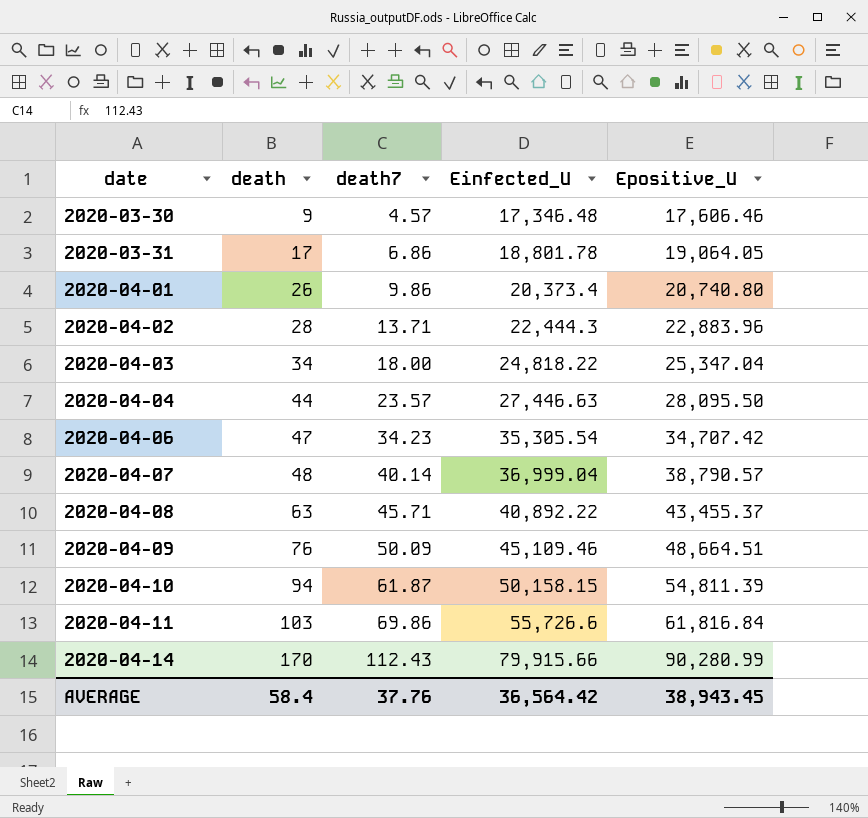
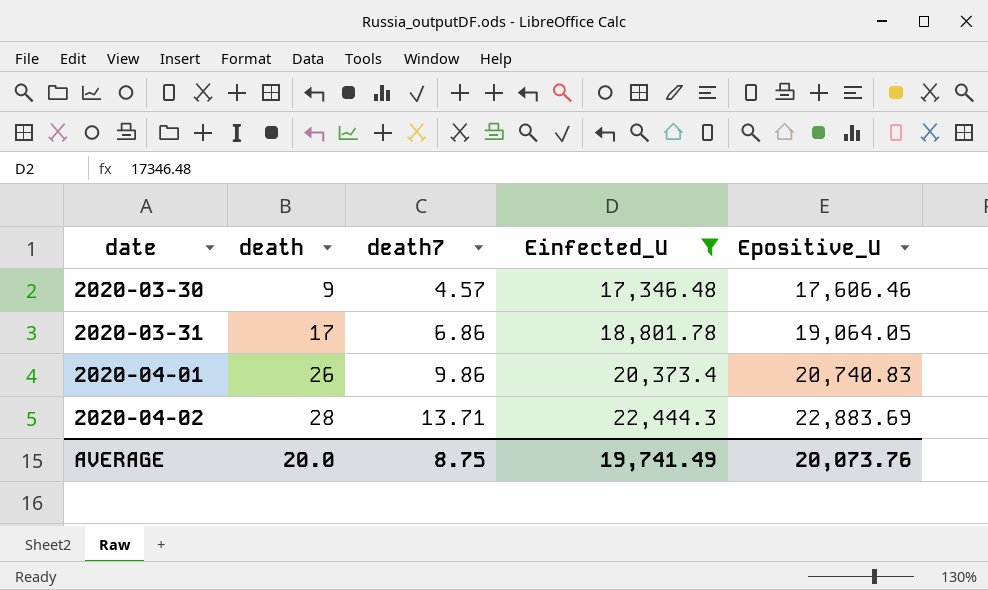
filter: none -> Einfected_U <= 22,444.3
2020-04-01 | Epositive_U: 20,740.80 -> 20,740.83
2020-04-02 | Epositive_U: 22,883.96 -> 22,883.69
AVERAGE | death: 58.4 -> 20.0
AVERAGE | death7: 37.76 -> 8.75
AVERAGE | Einfected_U: 36,564.42 -> 19,741.49
AVERAGE | Epositive_U: 38,943.45 -> 20,073.76

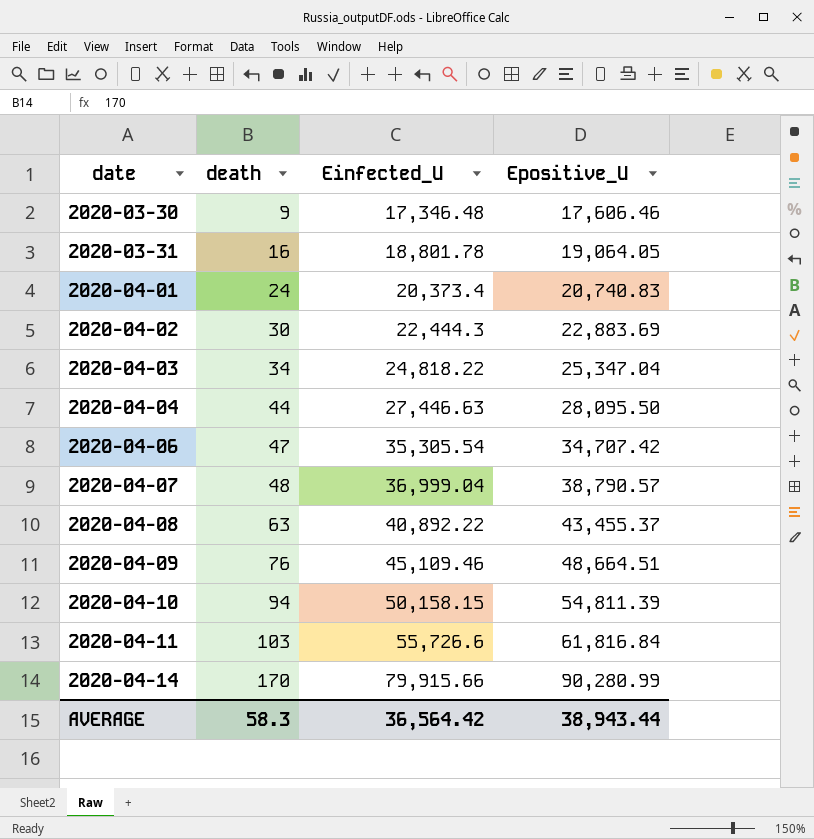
filter: Einfected_U <= 22,444.3 -> none
column death7 | position: 3 -> none
2020-03-31 | death: 17 -> 16
2020-04-01 | death: 26 -> 24
2020-04-02 | death: 28 -> 30
AVERAGE | death: 20.0 -> 58.3
AVERAGE | Einfected_U: 19,741.49 -> 36,564.42
AVERAGE | Epositive_U: 20,073.76 -> 38,943.44

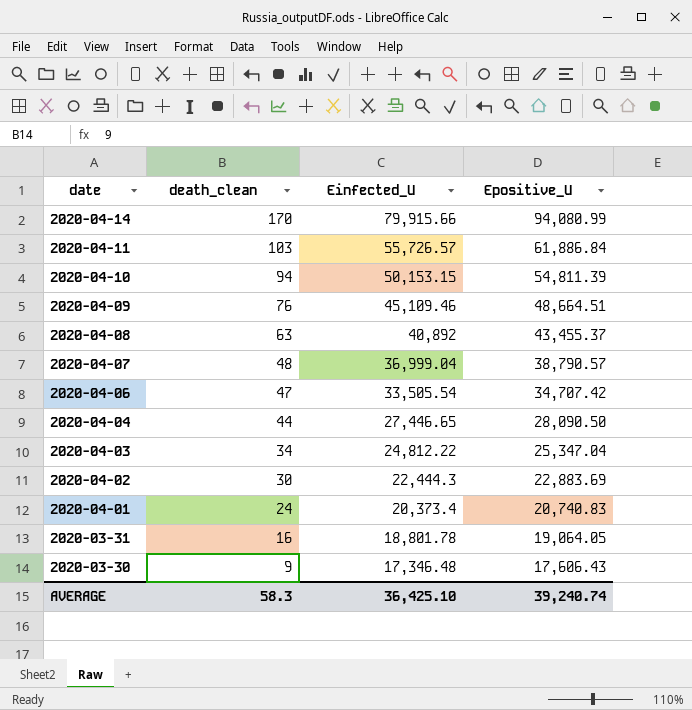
row order: date ascending -> date descending
column name: death -> death_clean
2020-04-14 | Epositive_U: 90,280.99 -> 94,080.99
2020-04-11 | Einfected_U: 55,726.6 -> 55,726.57
2020-04-11 | Epositive_U: 61,816.84 -> 61,886.84
2020-04-10 | Einfected_U: 50,158.15 -> 50,153.15
2020-04-08 | Einfected_U: 40,892.22 -> 40,892
2020-04-06 | Einfected_U: 35,305.54 -> 33,505.54
2020-04-04 | Einfected_U: 27,446.63 -> 27,446.65
2020-04-04 | Epositive_U: 28,095.50 -> 28,090.50
2020-04-03 | Einfected_U: 24,818.22 -> 24,812.22
2020-03-30 | Epositive_U: 17,606.46 -> 17,606.43
AVERAGE | Einfected_U: 36,564.42 -> 36,425.10
AVERAGE | Epositive_U: 38,943.44 -> 39,240.74

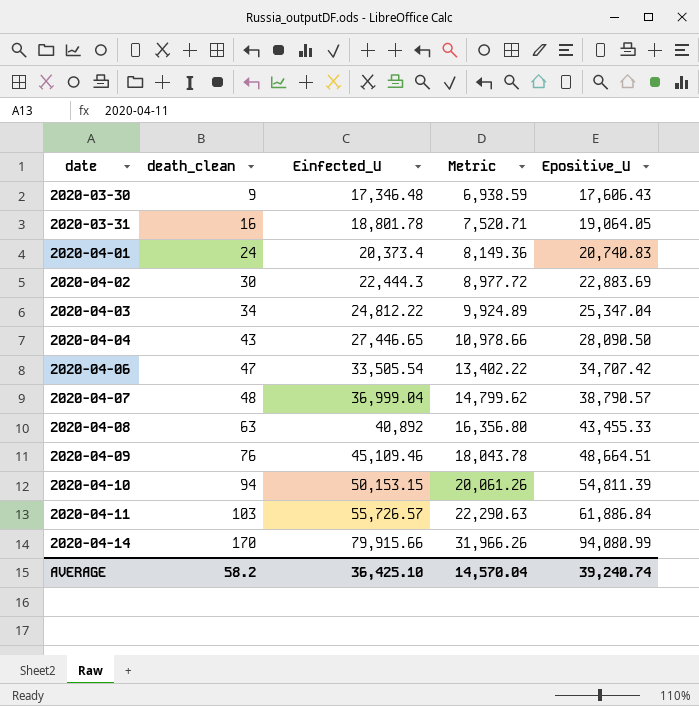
row order: date descending -> date ascending
column Metric | formula: none -> [Einfected_U] * 0.4
2020-04-04 | death_clean: 44 -> 43
2020-04-08 | Epositive_U: 43,455.37 -> 43,455.33
AVERAGE | death_clean: 58.3 -> 58.2

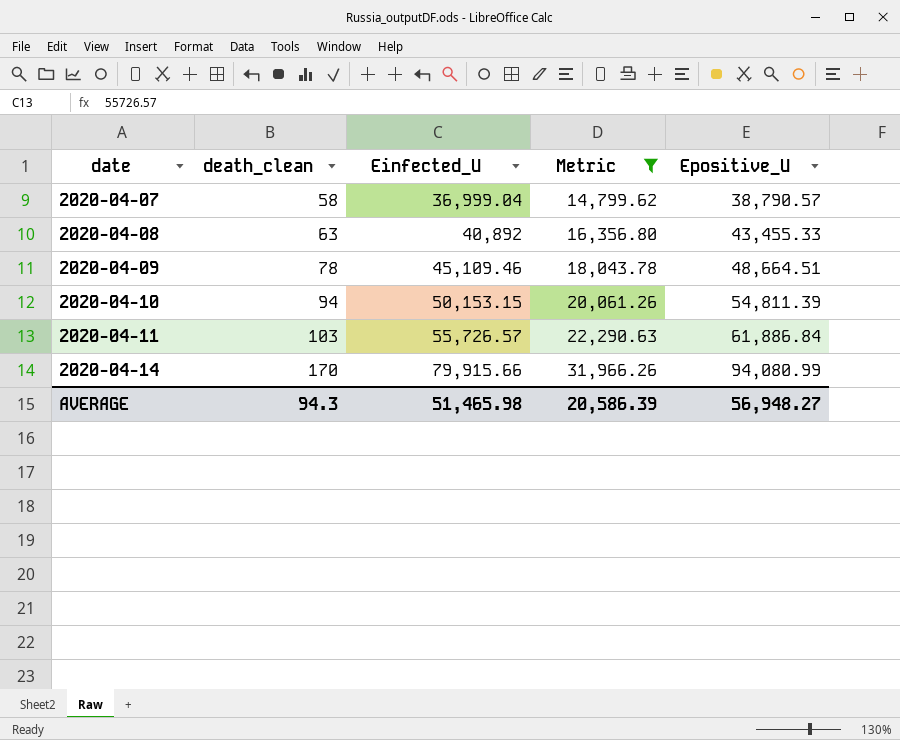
filter: none -> Metric >= 14,799.62
2020-04-07 | death_clean: 48 -> 58
2020-04-09 | death_clean: 76 -> 78
AVERAGE | death_clean: 58.2 -> 94.3
AVERAGE | Einfected_U: 36,425.10 -> 51,465.98
AVERAGE | Metric: 14,570.04 -> 20,586.39
AVERAGE | Epositive_U: 39,240.74 -> 56,948.27

